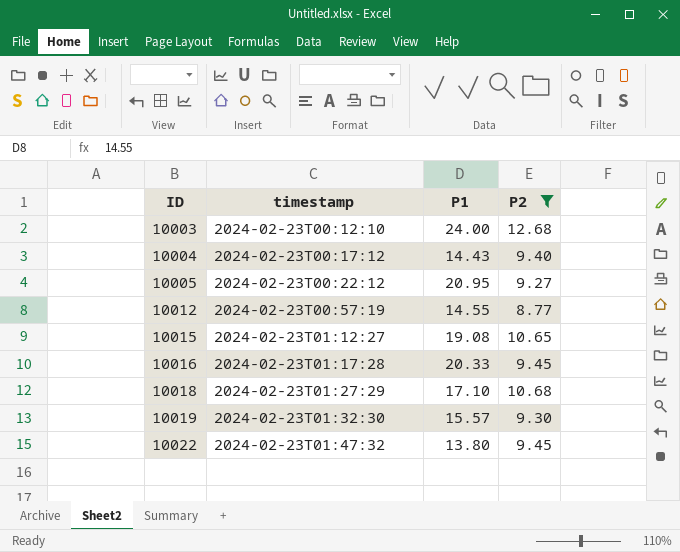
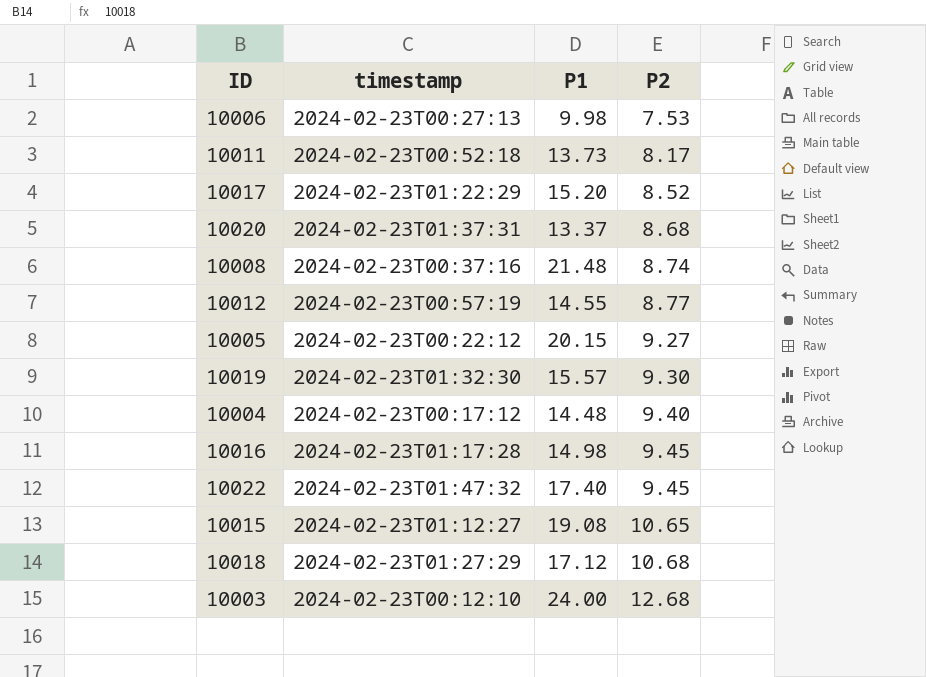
filter: P2 >= 8.77 -> none
row order: ID ascending -> P2 ascending
10005 | P1: 20.95 -> 20.15
10004 | P1: 14.43 -> 14.48
10016 | P1: 20.33 -> 14.98
10022 | P1: 13.80 -> 17.40
10018 | P1: 17.10 -> 17.12

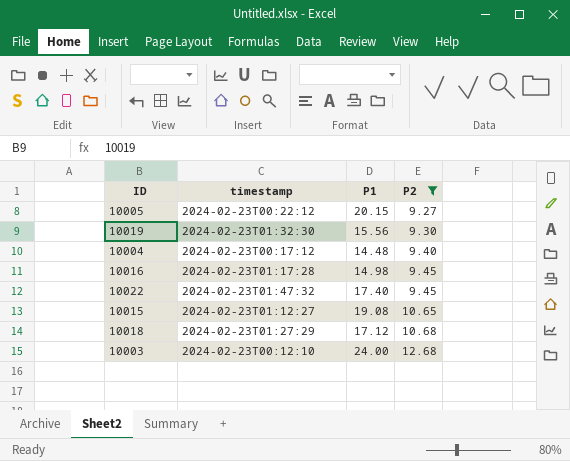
filter: none -> P2 >= 9.27
10019 | P1: 15.57 -> 15.56

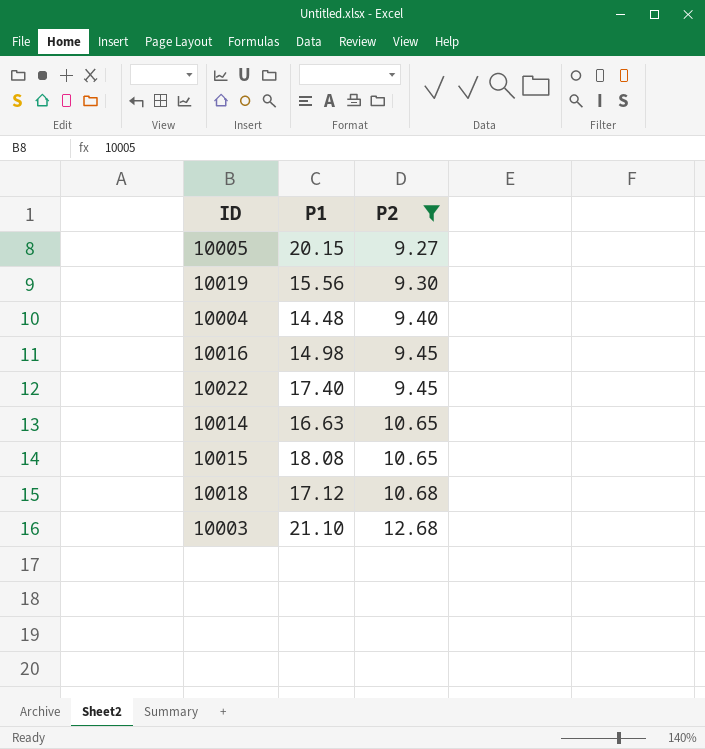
column timestamp | position: 2 -> none
row 10014: none -> 16.63 | 10.65
10015 | P1: 19.08 -> 18.08
10003 | P1: 24.00 -> 21.10

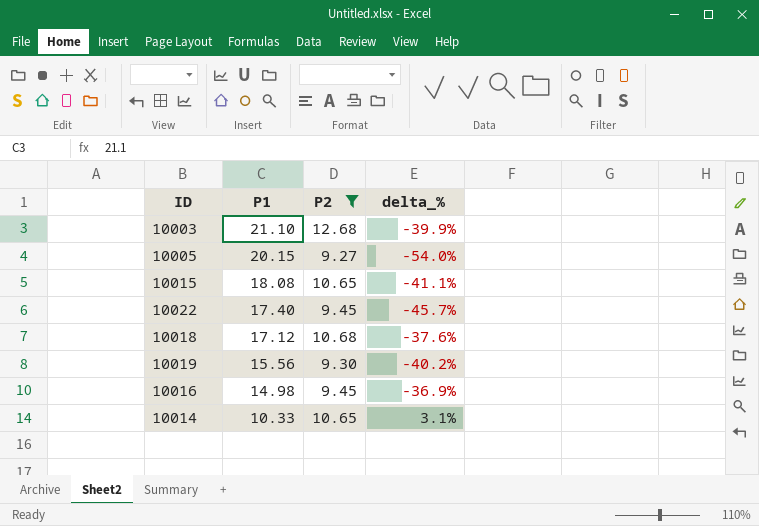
row order: P2 ascending -> P1 descending
column delta_% | formula: none -> ([P2] - [P1]) / [P1]
row 10004: 14.48 | 9.40 -> none
10014 | P1: 16.63 -> 10.33

